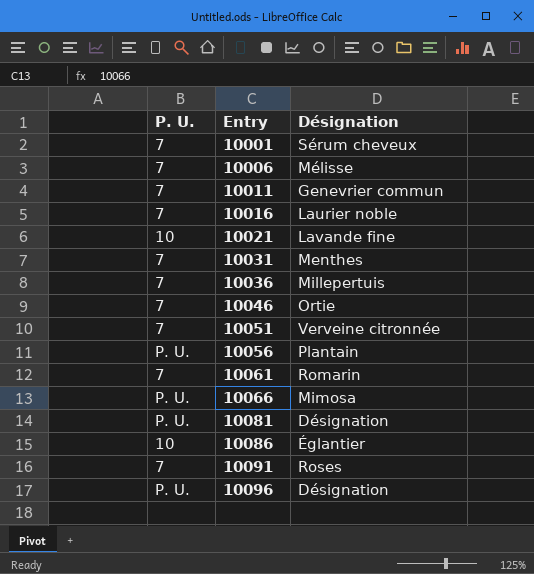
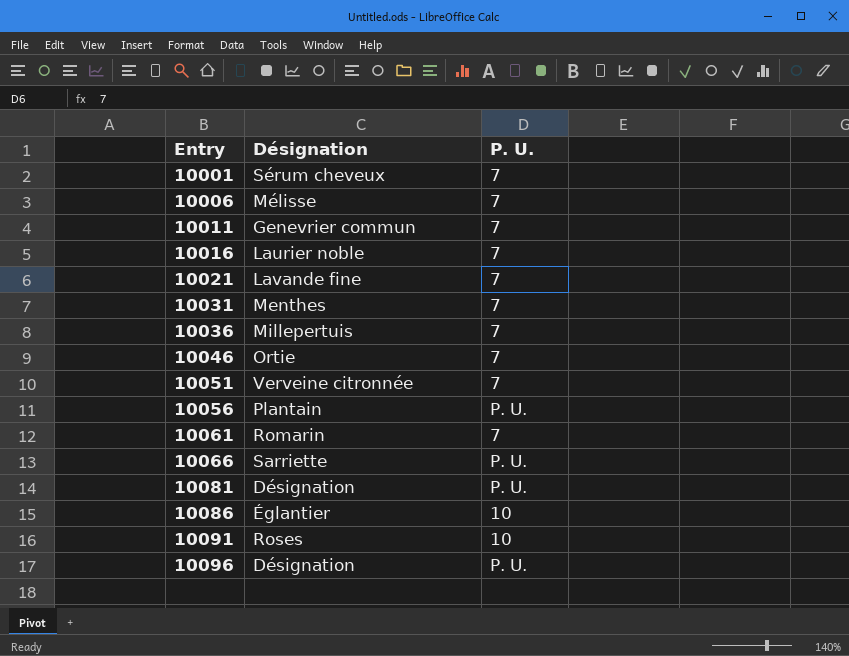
column P. U. | position: 1 -> 3
10021 | P. U.: 10 -> 7
10066 | Désignation: Mimosa -> Sarriette
10091 | P. U.: 7 -> 10

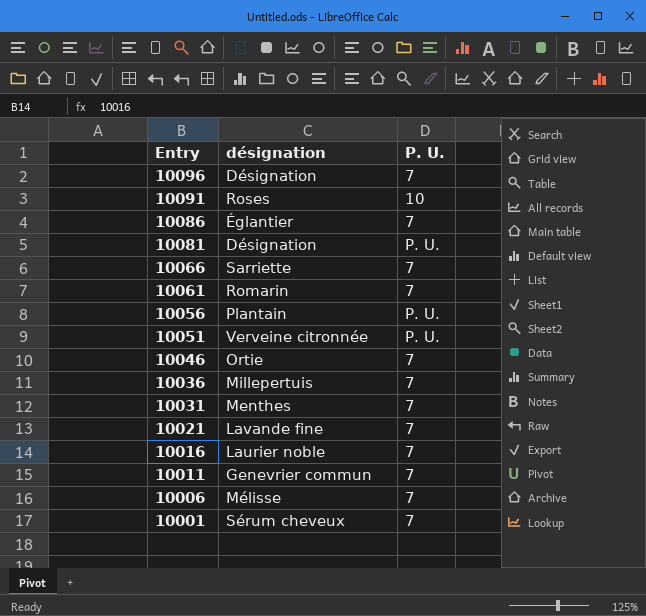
row order: Entry ascending -> Entry descending
column name: Désignation -> désignation
10096 | P. U.: P. U. -> 7
10086 | P. U.: 10 -> 7
10066 | P. U.: P. U. -> 7
10051 | P. U.: 7 -> P. U.

